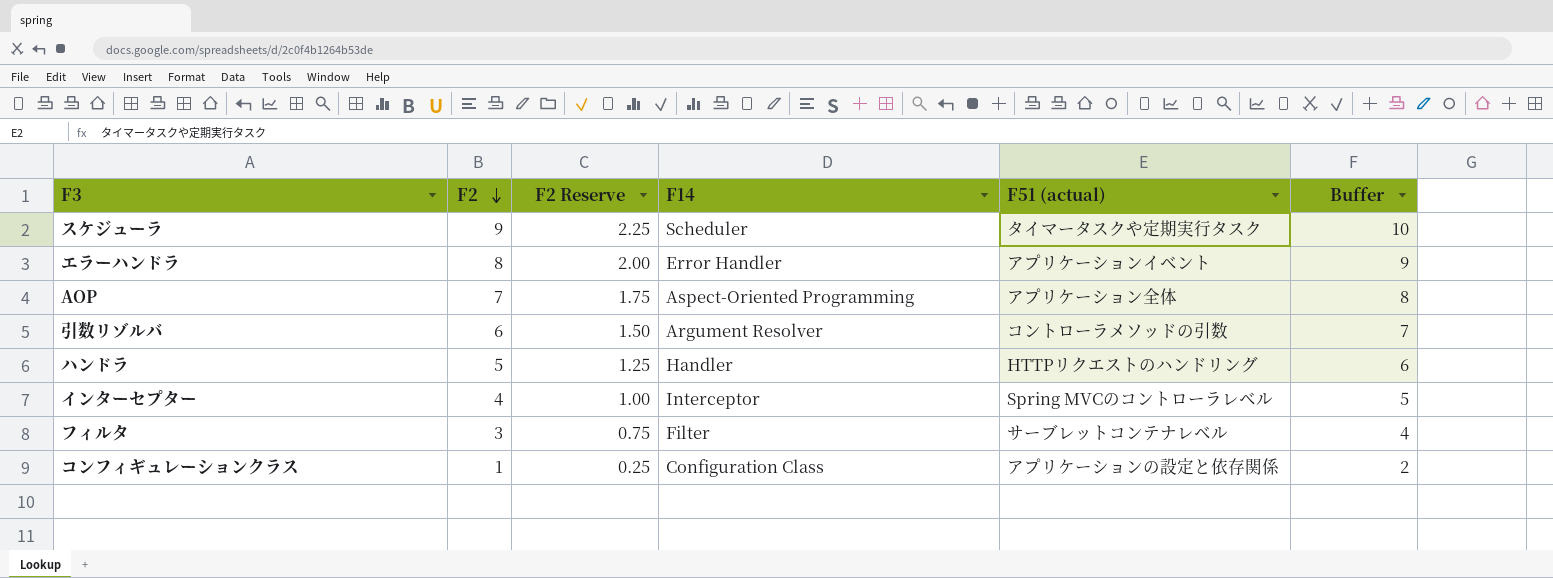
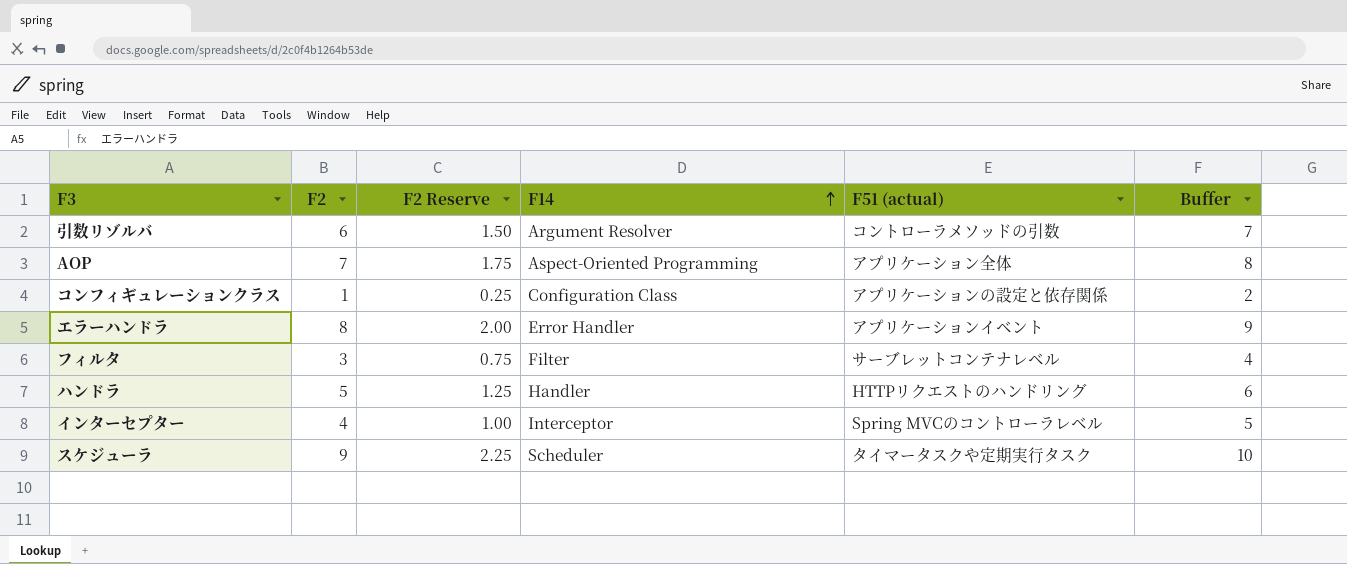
row order: F2 descending -> F14 ascending

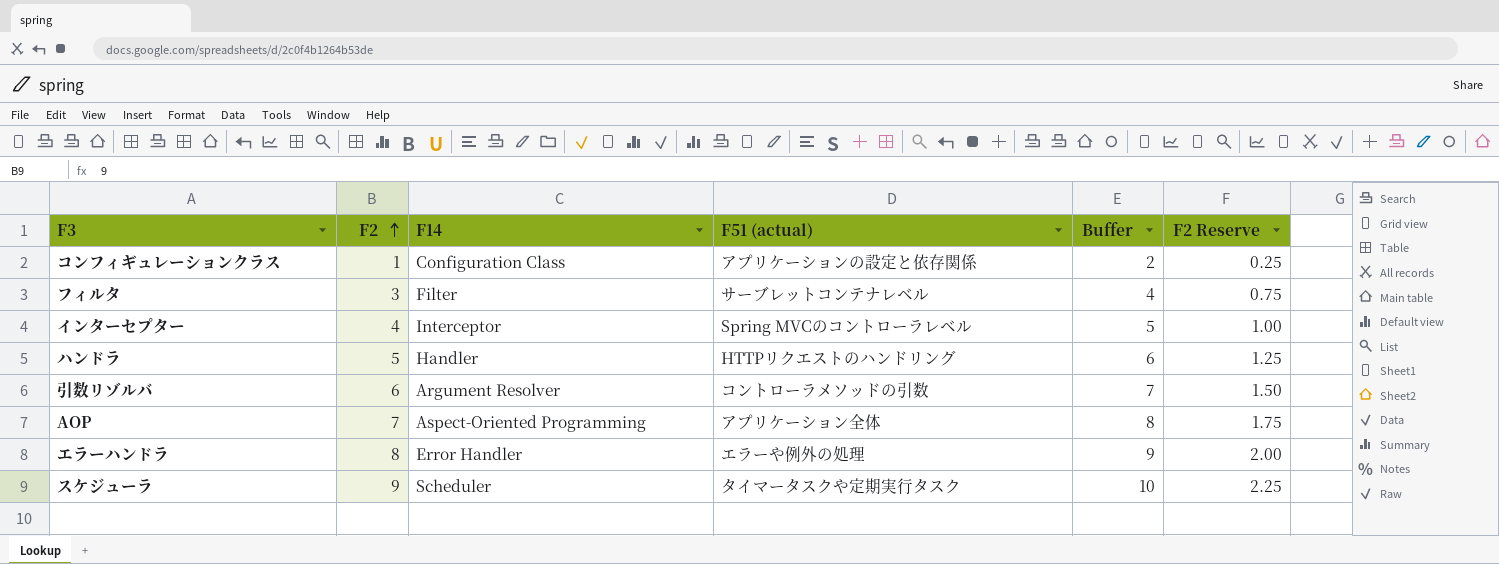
row order: F14 ascending -> F2 ascending
column F2 Reserve | position: 3 -> 6
エラーハンドラ | F51 (actual): アプリケーションイベント -> エラーや例外の処理

